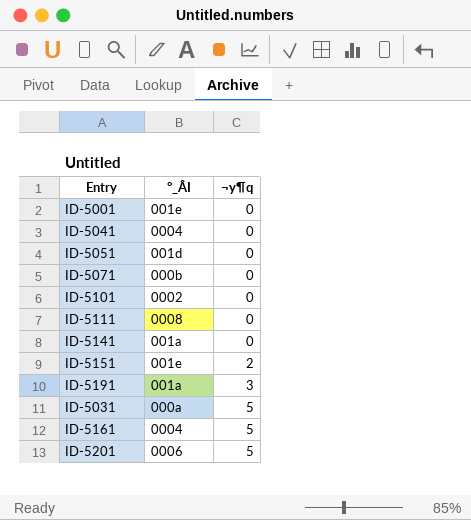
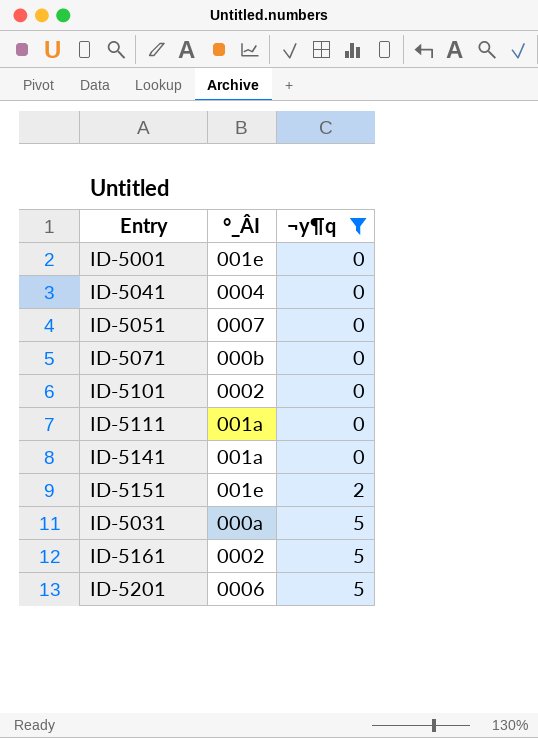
filter: none -> ¬y¶q != 3
ID-5051 | °_ÂI: 001d -> 0007
ID-5111 | °_ÂI: 0008 -> 001a
ID-5161 | °_ÂI: 0004 -> 0002

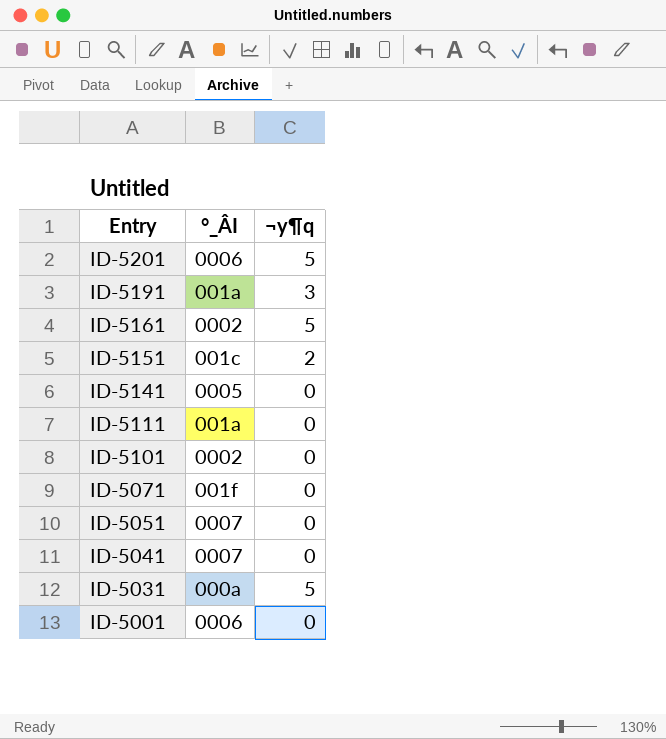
filter: ¬y¶q != 3 -> none
row order: ¬y¶q ascending -> Entry descending
ID-5151 | °_ÂI: 001e -> 001c
ID-5141 | °_ÂI: 001a -> 0005
ID-5071 | °_ÂI: 000b -> 001f
ID-5041 | °_ÂI: 0004 -> 0007
ID-5001 | °_ÂI: 001e -> 0006

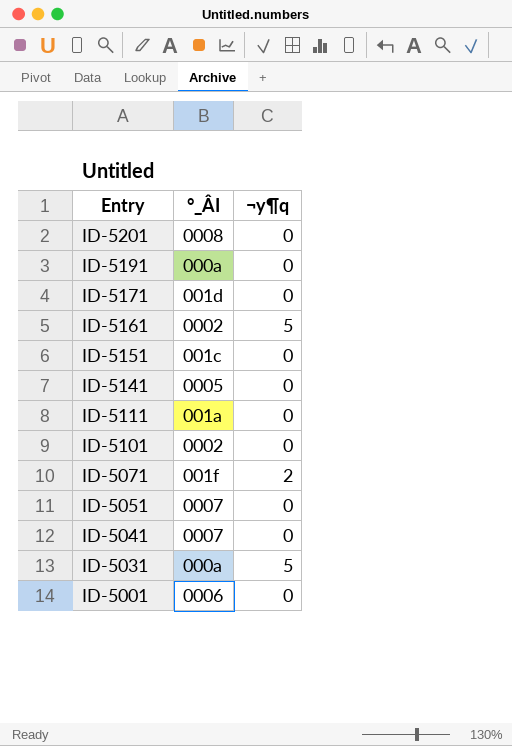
ID-5201 | °_ÂI: 0006 -> 0008
ID-5201 | ¬y¶q: 5 -> 0
ID-5191 | °_ÂI: 001a -> 000a
ID-5191 | ¬y¶q: 3 -> 0
row ID-5171: none -> 001d | 0
ID-5151 | ¬y¶q: 2 -> 0
ID-5071 | ¬y¶q: 0 -> 2

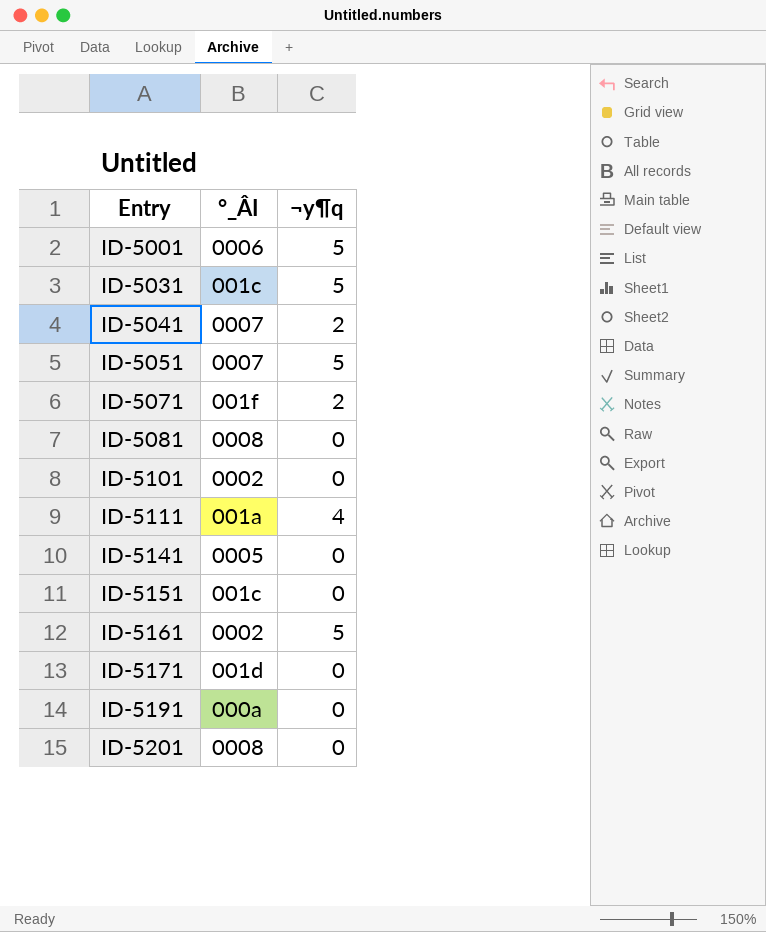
row order: Entry descending -> Entry ascending
ID-5001 | ¬y¶q: 0 -> 5
ID-5031 | °_ÂI: 000a -> 001c
ID-5041 | ¬y¶q: 0 -> 2
ID-5051 | ¬y¶q: 0 -> 5
row ID-5081: none -> 0008 | 0
ID-5111 | ¬y¶q: 0 -> 4

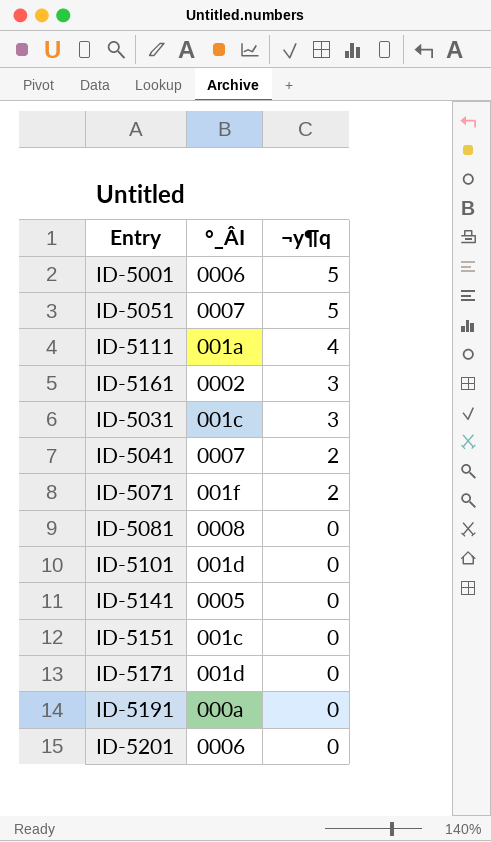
row order: Entry ascending -> ¬y¶q descending
ID-5161 | ¬y¶q: 5 -> 3
ID-5031 | ¬y¶q: 5 -> 3
ID-5101 | °_ÂI: 0002 -> 001d
ID-5201 | °_ÂI: 0008 -> 0006

